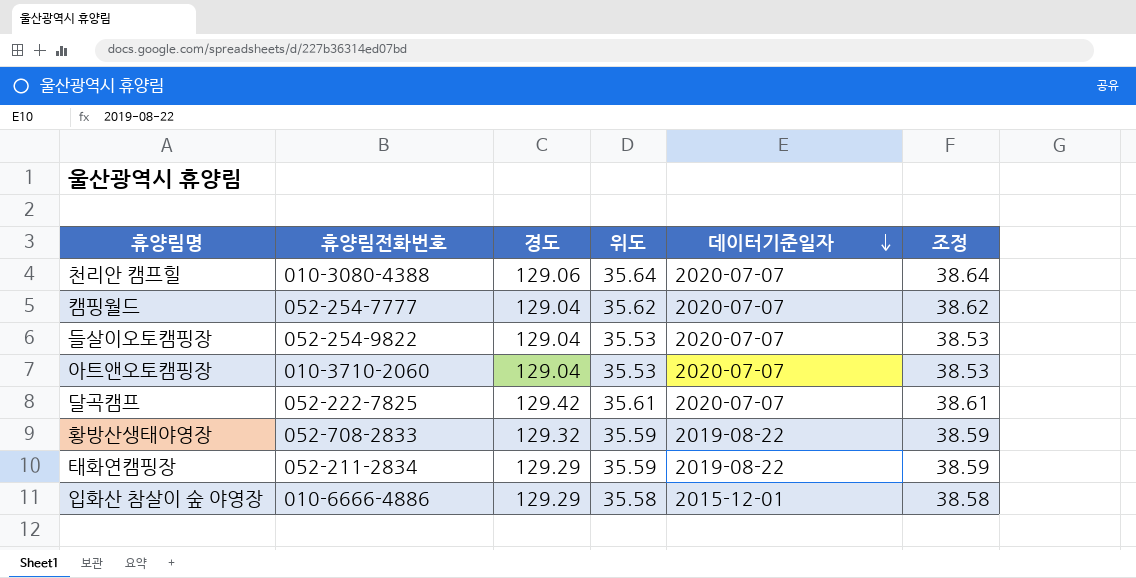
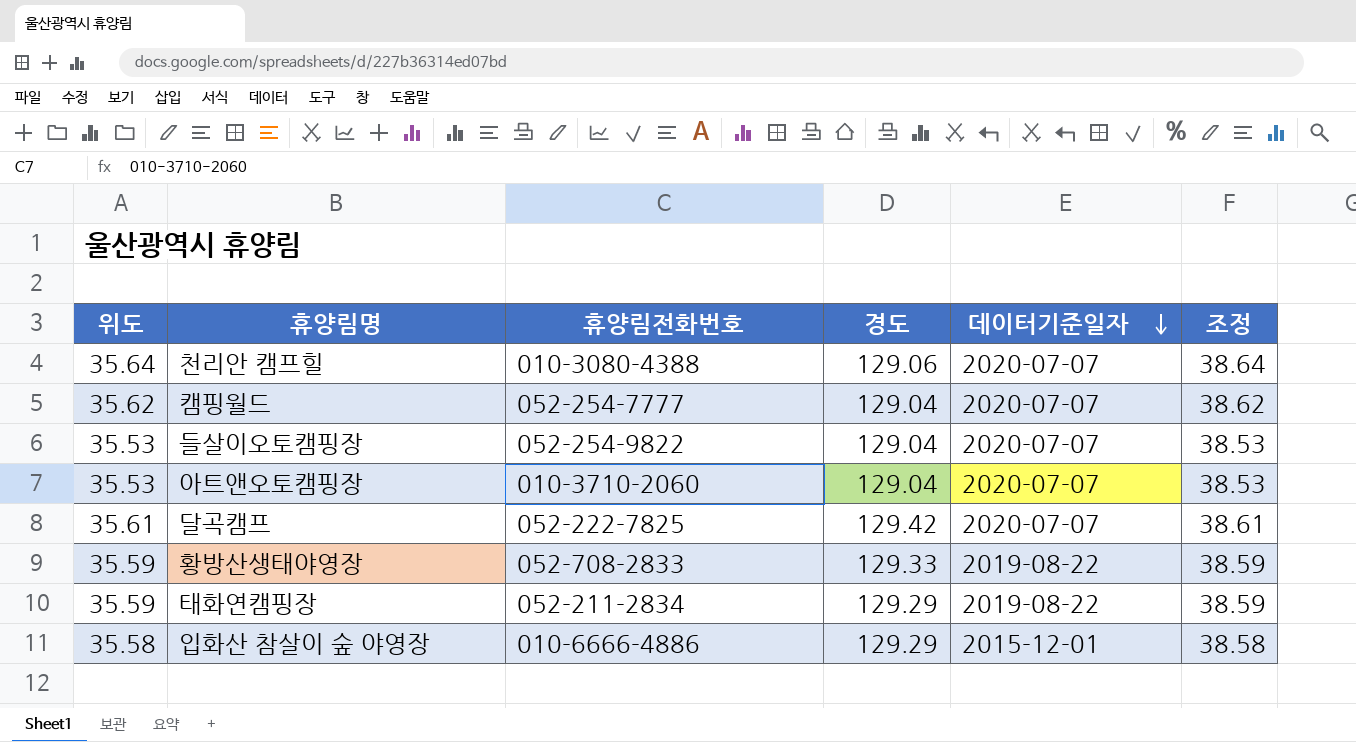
column 위도 | position: 4 -> 1
황방산생태야영장 | 경도: 129.32 -> 129.33

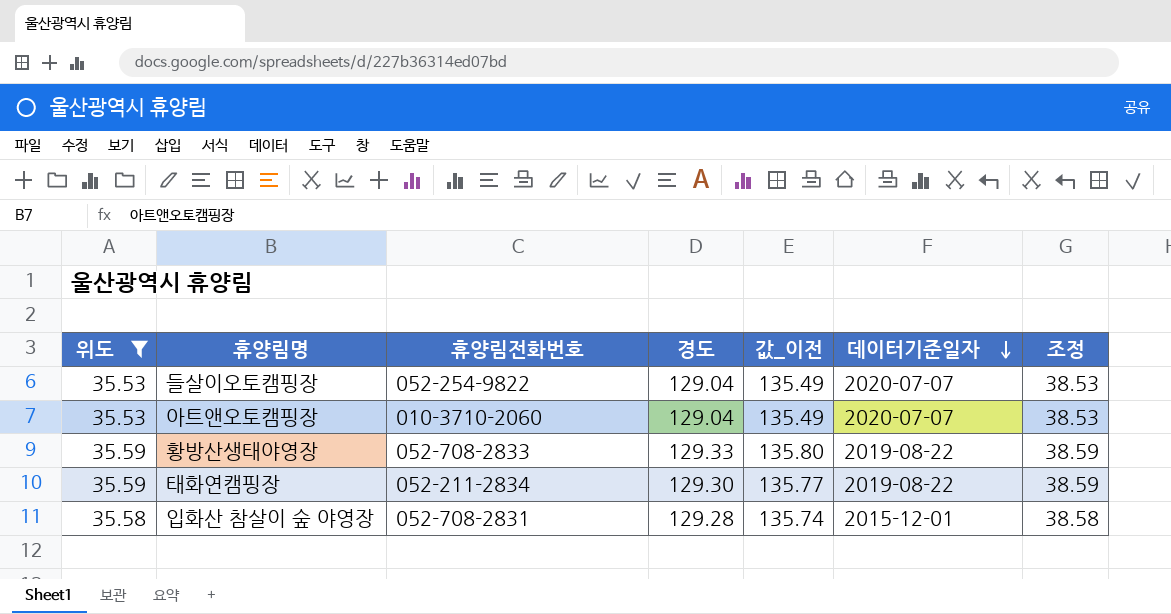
filter: none -> 위도 <= 35.59
column 값_이전 | formula: none -> [경도] * 1.05
태화연캠핑장 | 경도: 129.29 -> 129.30
입화산 참살이 숲 야영장 | 휴양림전화번호: 010-6666-4886 -> 052-708-2831
입화산 참살이 숲 야영장 | 경도: 129.29 -> 129.28

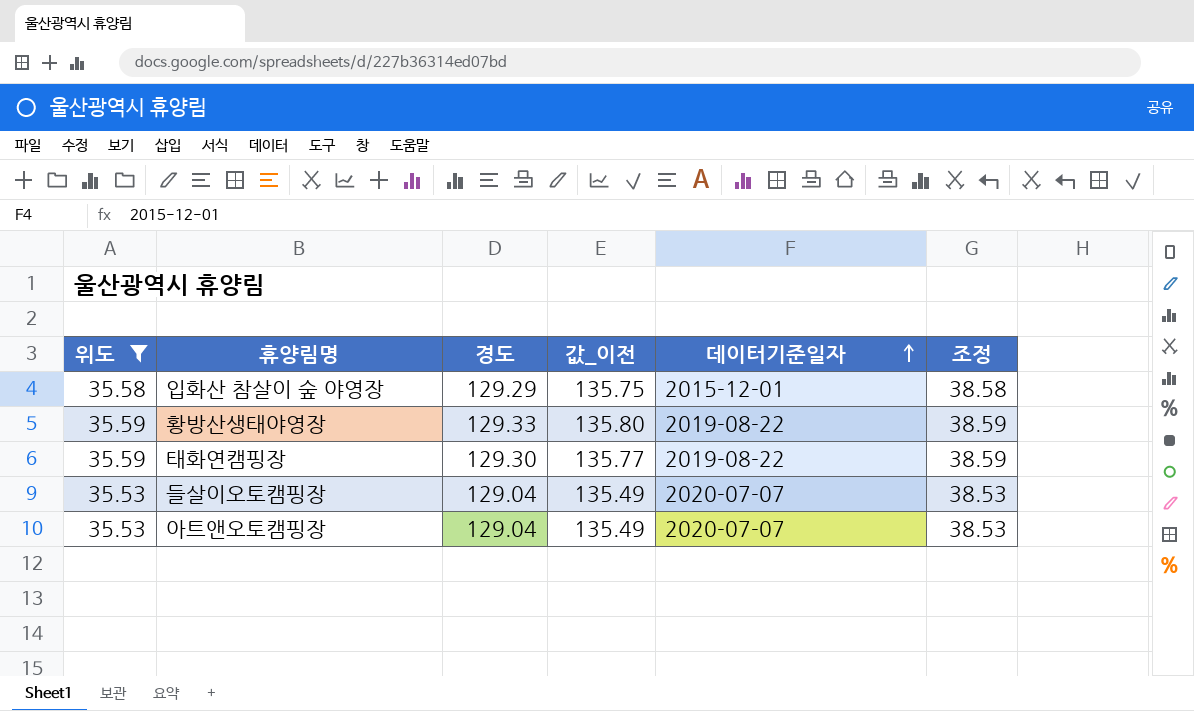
row order: 데이터기준일자 descending -> 데이터기준일자 ascending
column 휴양림전화번호 | position: 3 -> none
입화산 참살이 숲 야영장 | 경도: 129.28 -> 129.29
입화산 참살이 숲 야영장 | 값_이전: 135.74 -> 135.75

